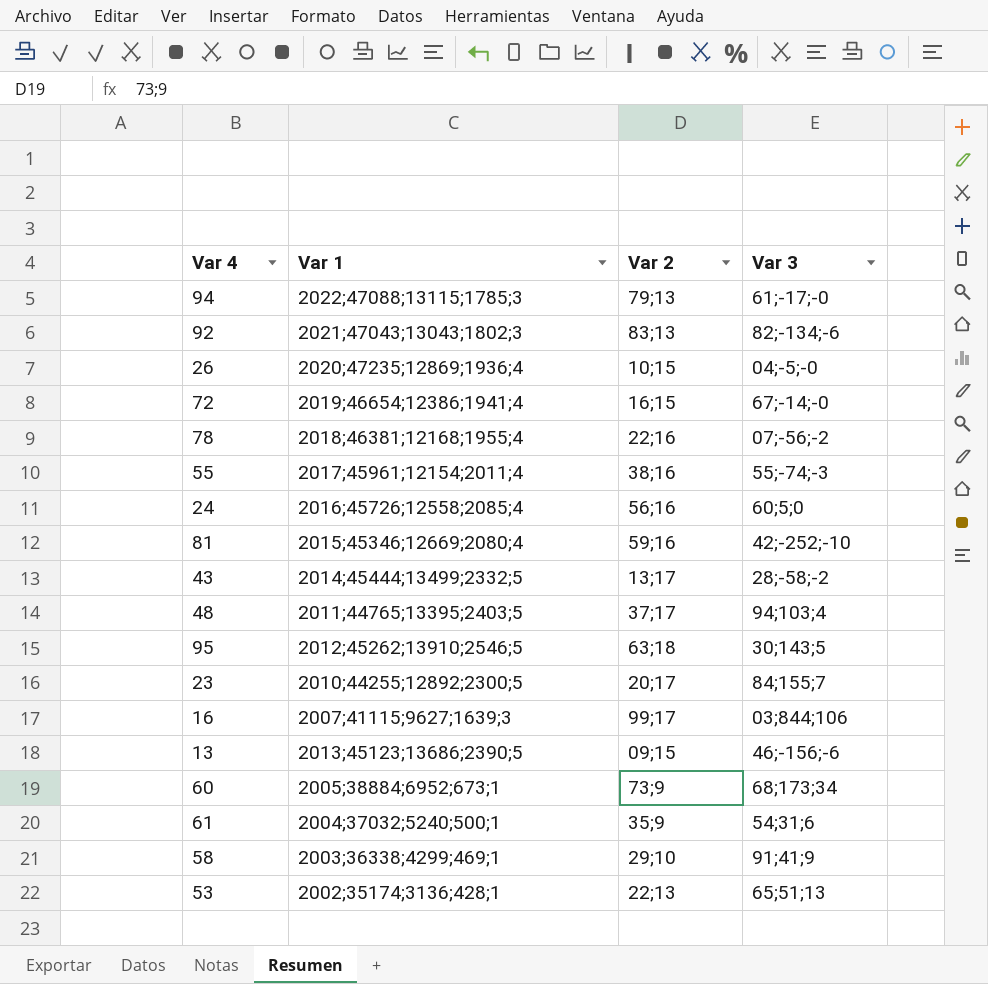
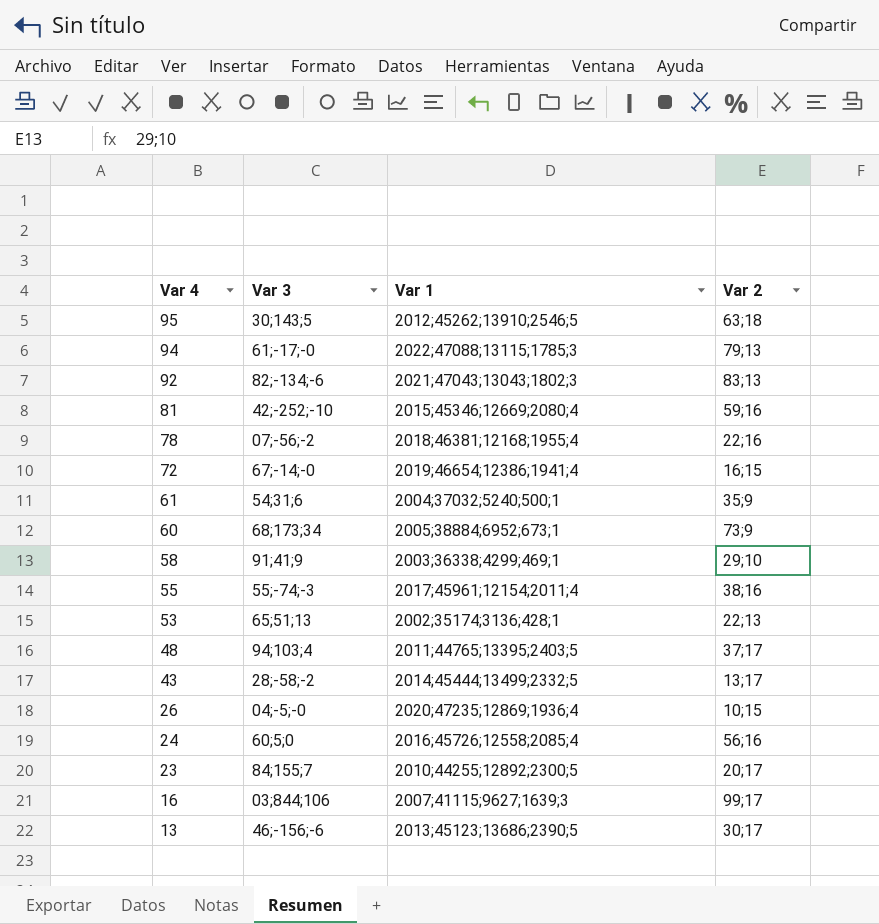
row order: none -> Var 4 descending
column Var 3 | position: 4 -> 2
13 | Var 2: 09;15 -> 30;17

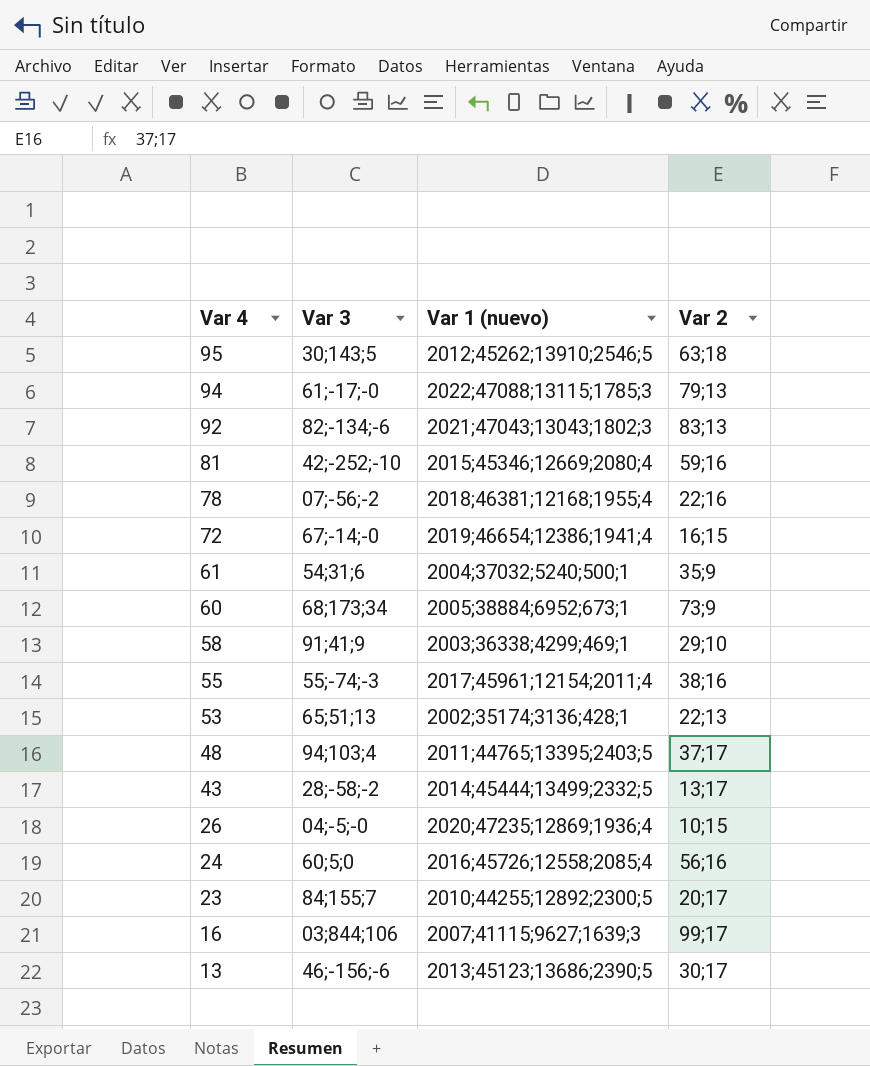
column name: Var 1 -> Var 1 (nuevo)

